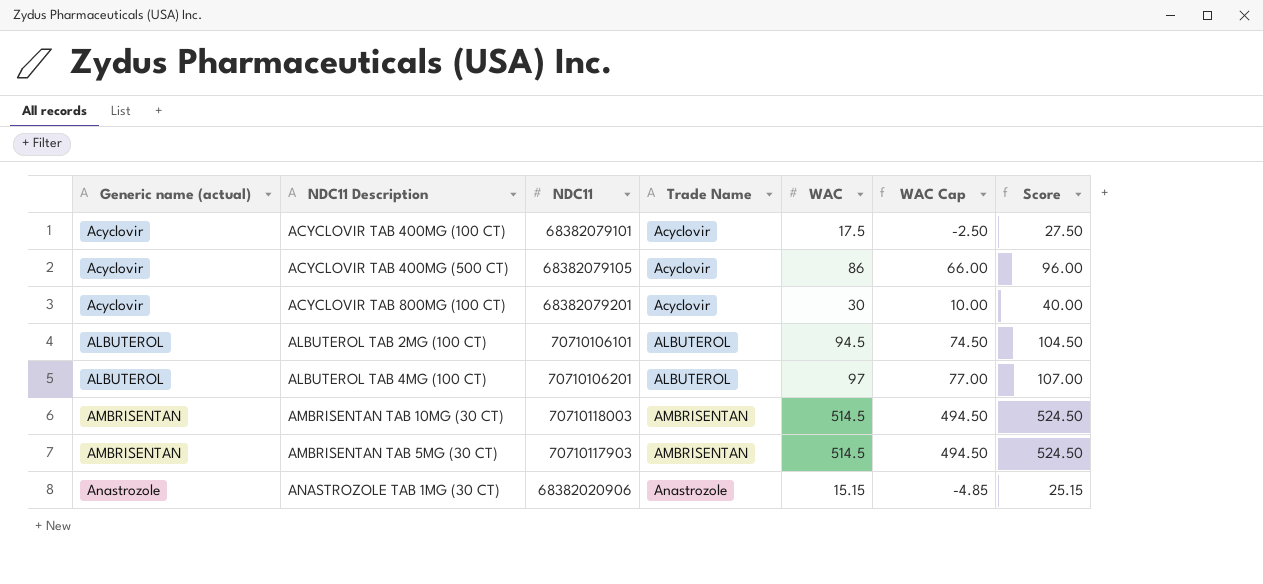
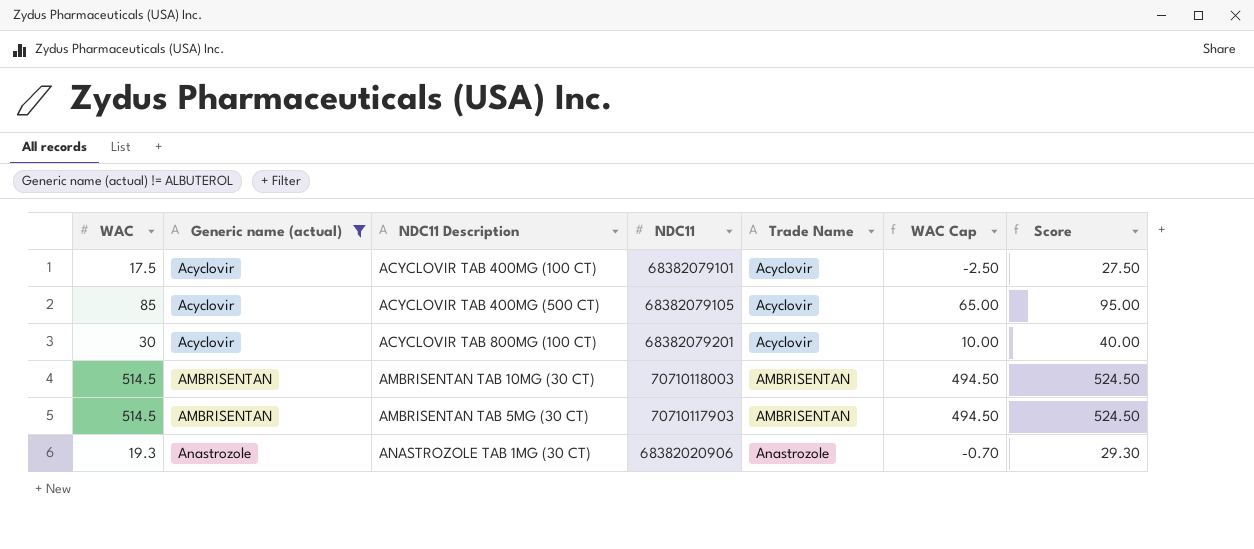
filter: none -> Generic name (actual) != ALBUTEROL
column WAC | position: 5 -> 1
ACYCLOVIR TAB 400MG (500 CT) | WAC: 86 -> 85
ACYCLOVIR TAB 400MG (500 CT) | WAC Cap: 66.00 -> 65.00
ACYCLOVIR TAB 400MG (500 CT) | Score: 96.00 -> 95.00
ANASTROZOLE TAB 1MG (30 CT) | WAC: 15.15 -> 19.3
ANASTROZOLE TAB 1MG (30 CT) | WAC Cap: -4.85 -> -0.70
ANASTROZOLE TAB 1MG (30 CT) | Score: 25.15 -> 29.30

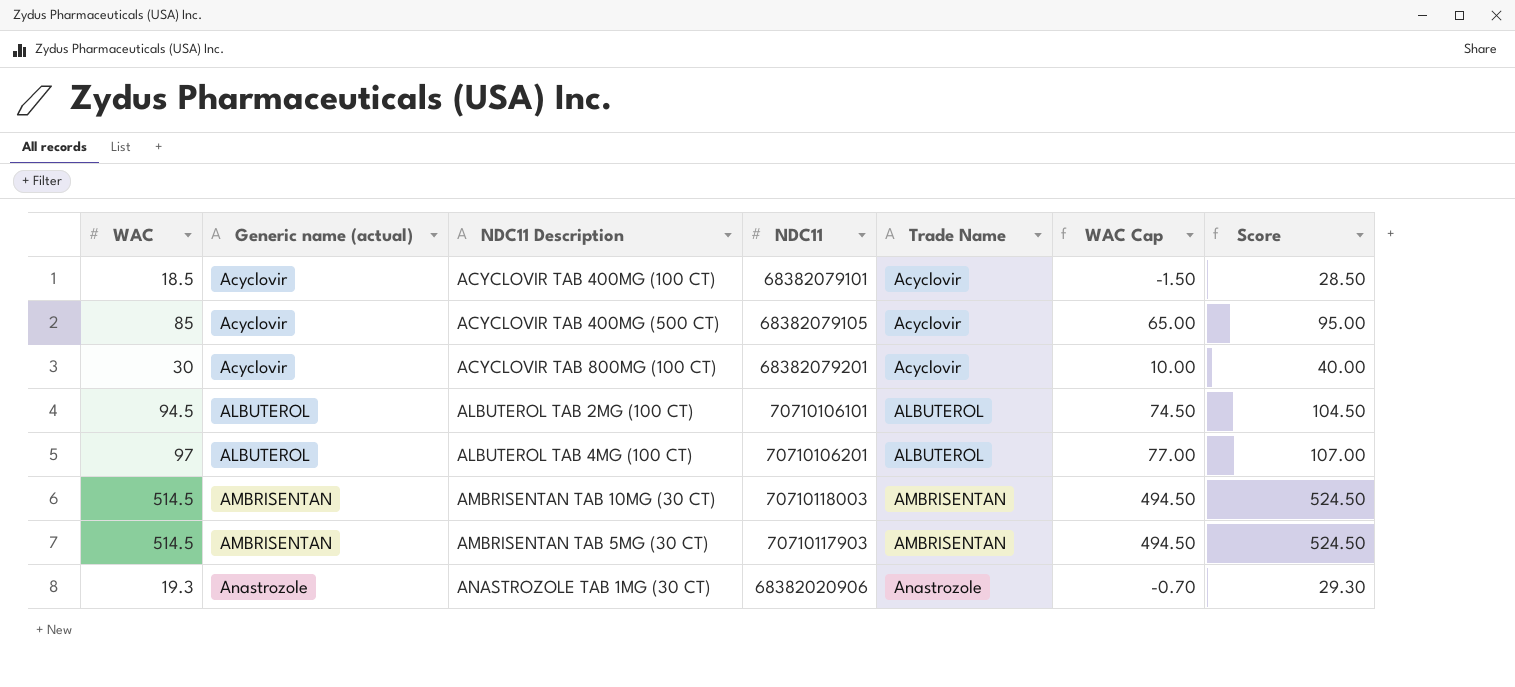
filter: Generic name (actual) != ALBUTEROL -> none
ACYCLOVIR TAB 400MG (100 CT) | WAC: 17.5 -> 18.5
ACYCLOVIR TAB 400MG (100 CT) | WAC Cap: -2.50 -> -1.50
ACYCLOVIR TAB 400MG (100 CT) | Score: 27.50 -> 28.50

